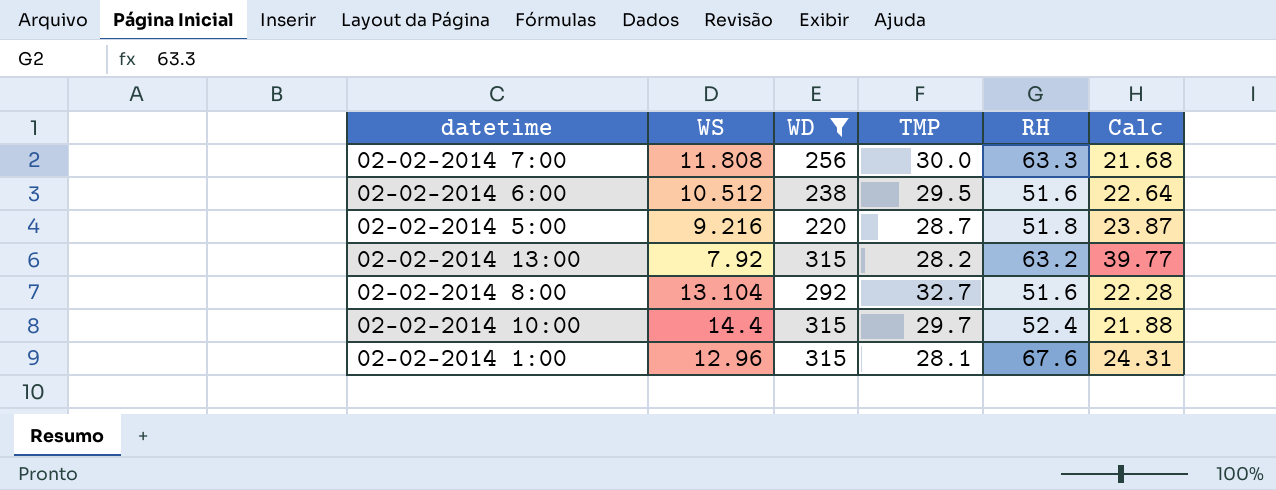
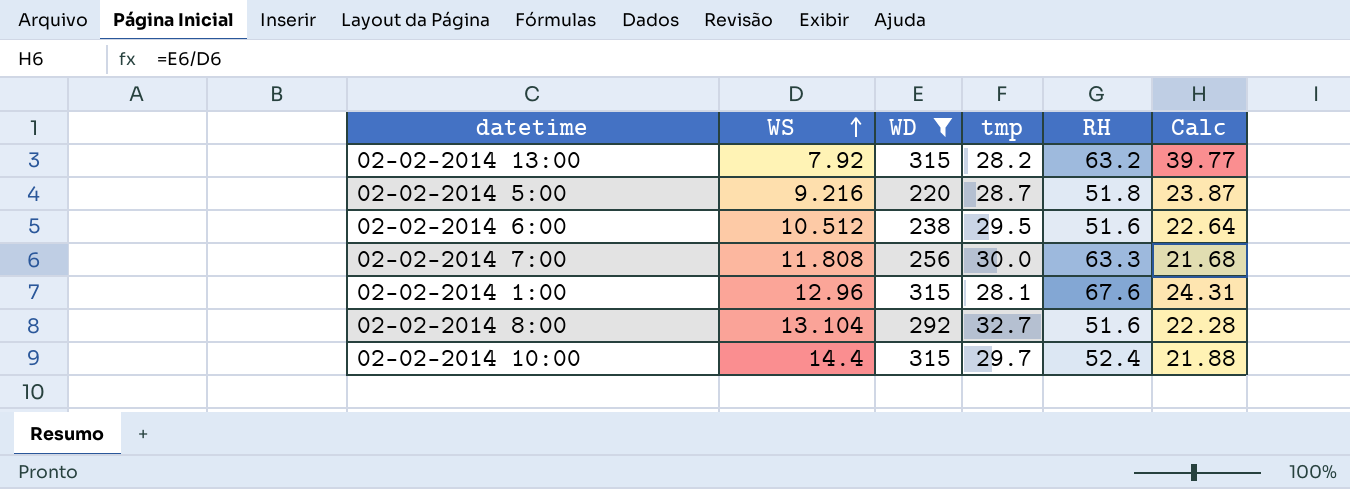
row order: none -> WS ascending
column name: TMP -> tmp

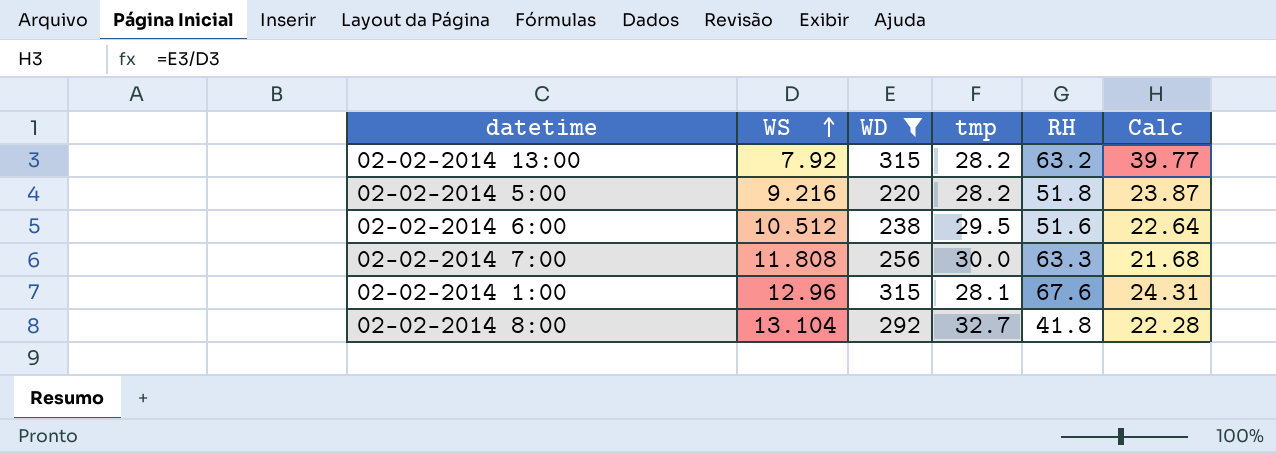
row 02-02-2014 10:00: 14.4 | 315 | 29.7 | 52.4 | 21.88 -> none
02-02-2014 5:00 | tmp: 28.7 -> 28.2
02-02-2014 8:00 | RH: 51.6 -> 41.8

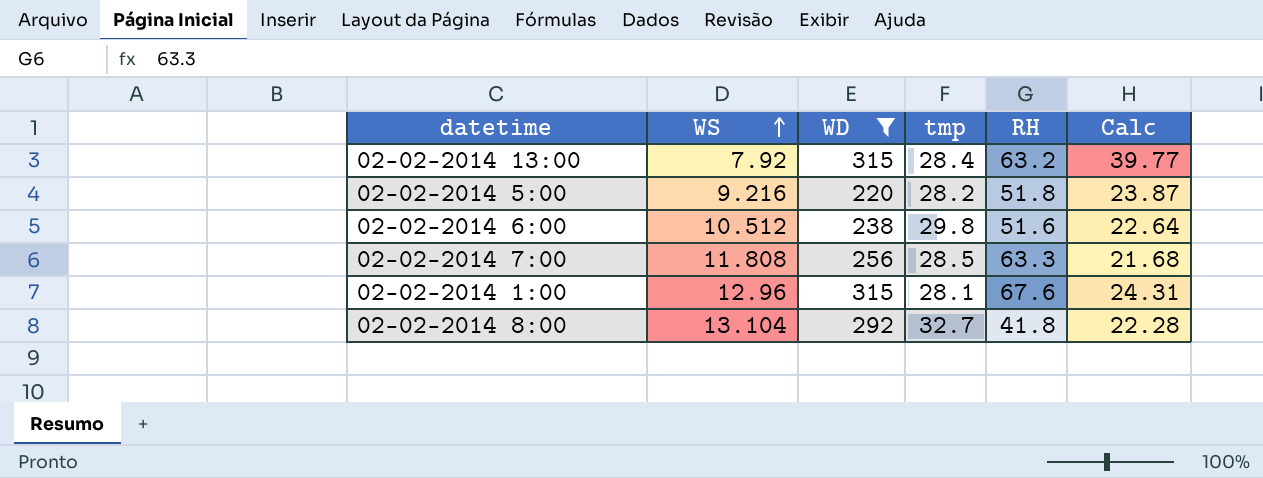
02-02-2014 13:00 | tmp: 28.2 -> 28.4
02-02-2014 6:00 | tmp: 29.5 -> 29.8
02-02-2014 7:00 | tmp: 30.0 -> 28.5

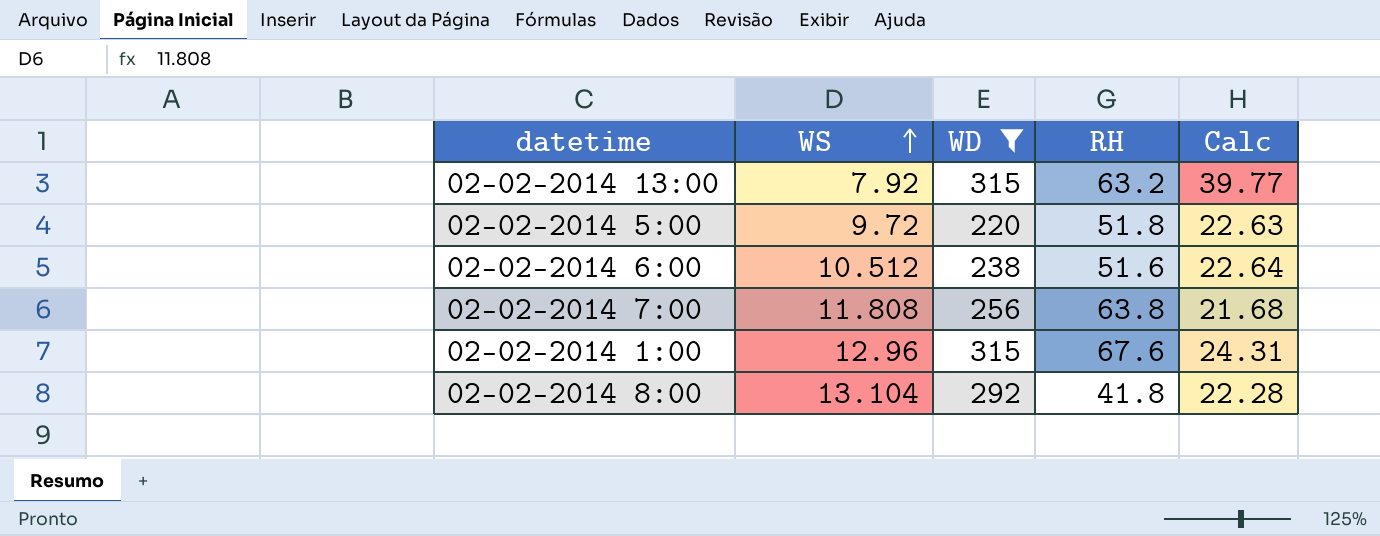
column tmp | position: 4 -> none
02-02-2014 5:00 | WS: 9.216 -> 9.72
02-02-2014 5:00 | Calc: 23.87 -> 22.63
02-02-2014 7:00 | RH: 63.3 -> 63.8

